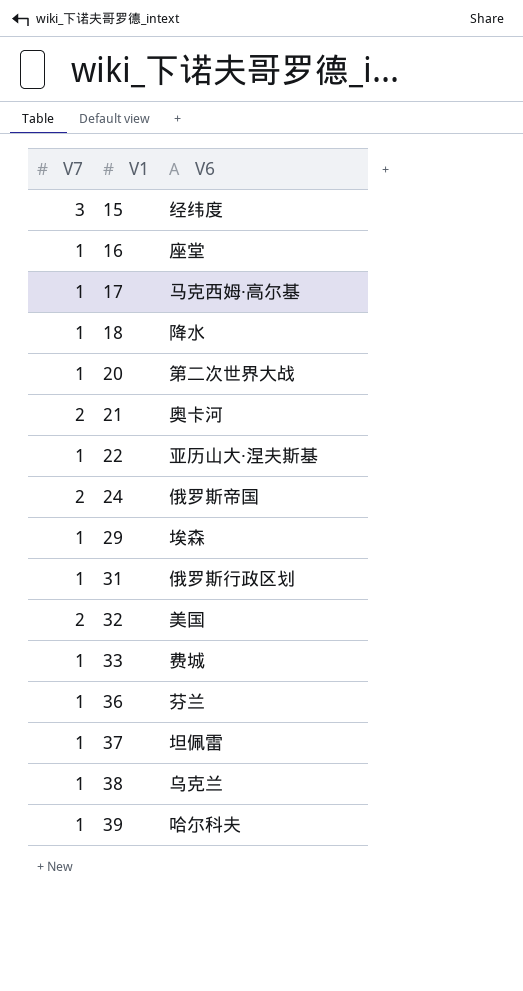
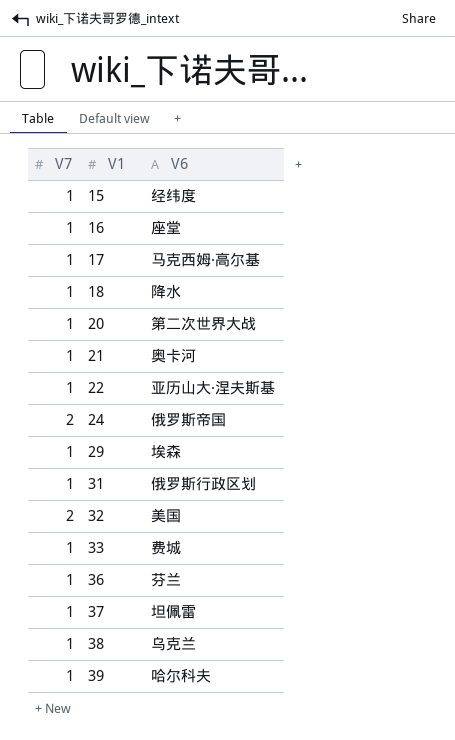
15 | V7: 3 -> 1
21 | V7: 2 -> 1

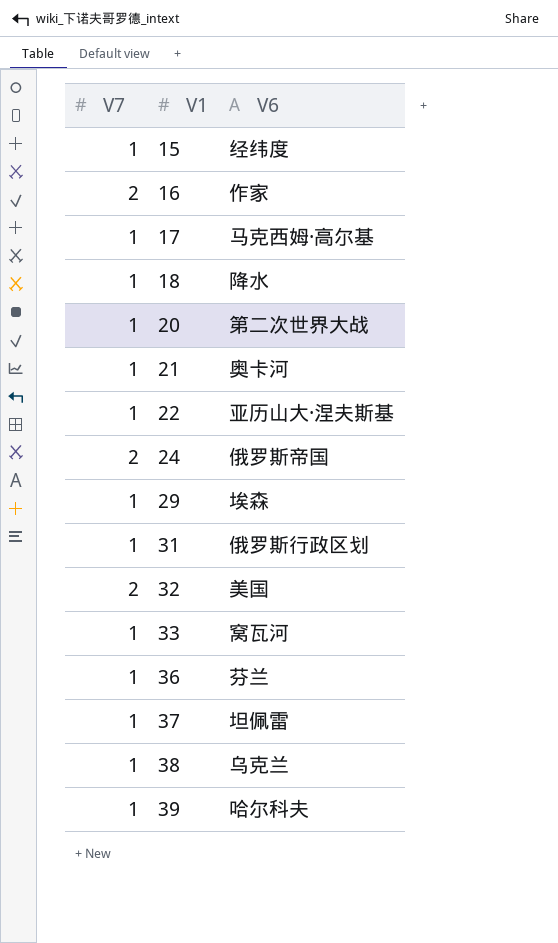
16 | V7: 1 -> 2
16 | V6: 座堂 -> 作家
33 | V6: 费城 -> 窝瓦河

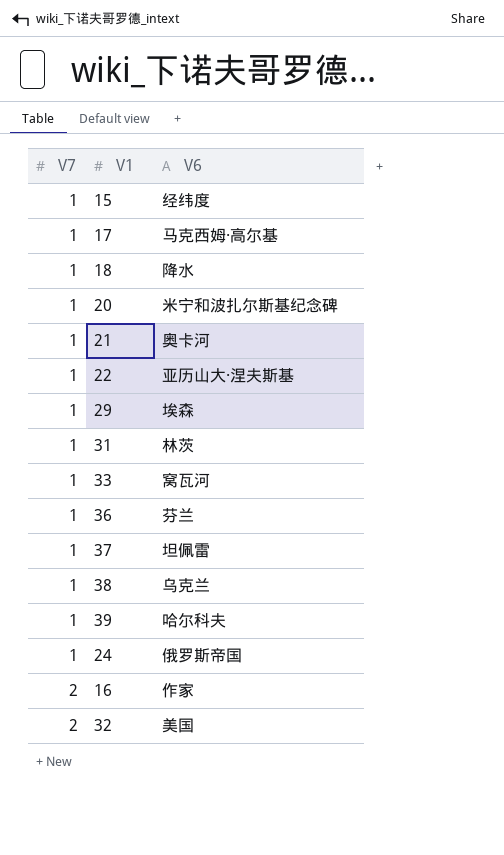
row order: V1 ascending -> V7 ascending
20 | V6: 第二次世界大战 -> 米宁和波扎尔斯基纪念碑
31 | V6: 俄罗斯行政区划 -> 林茨
24 | V7: 2 -> 1

